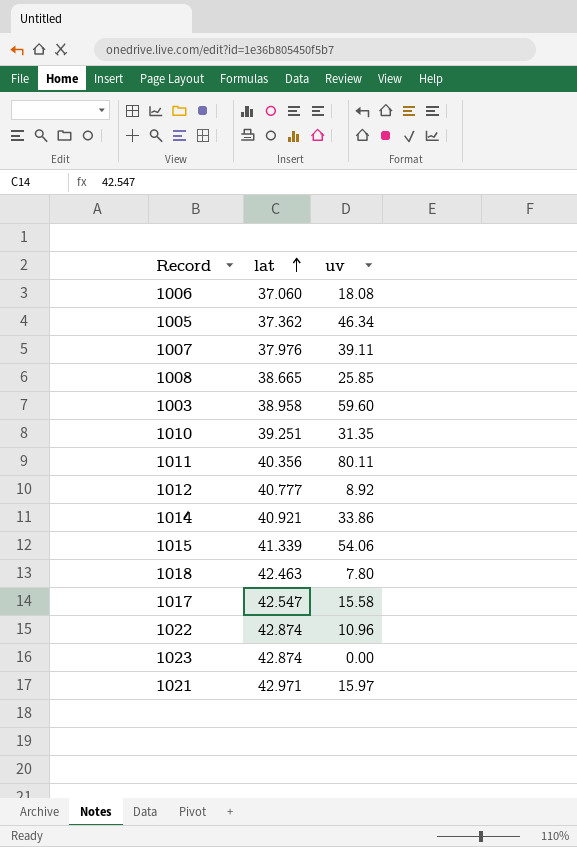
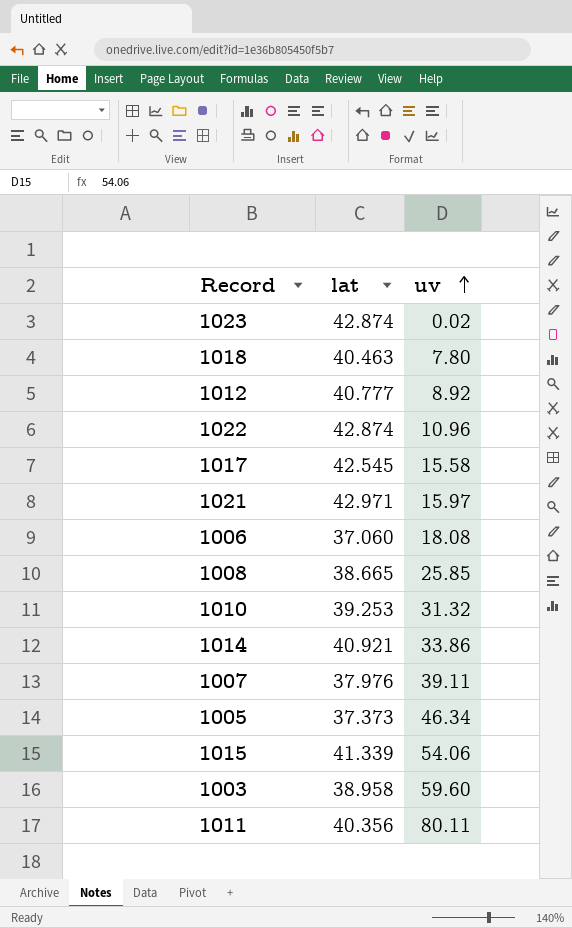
row order: lat ascending -> uv ascending
1023 | uv: 0.00 -> 0.02
1018 | lat: 42.463 -> 40.463
1017 | lat: 42.547 -> 42.545
1010 | lat: 39.251 -> 39.253
1010 | uv: 31.35 -> 31.32
1005 | lat: 37.362 -> 37.373

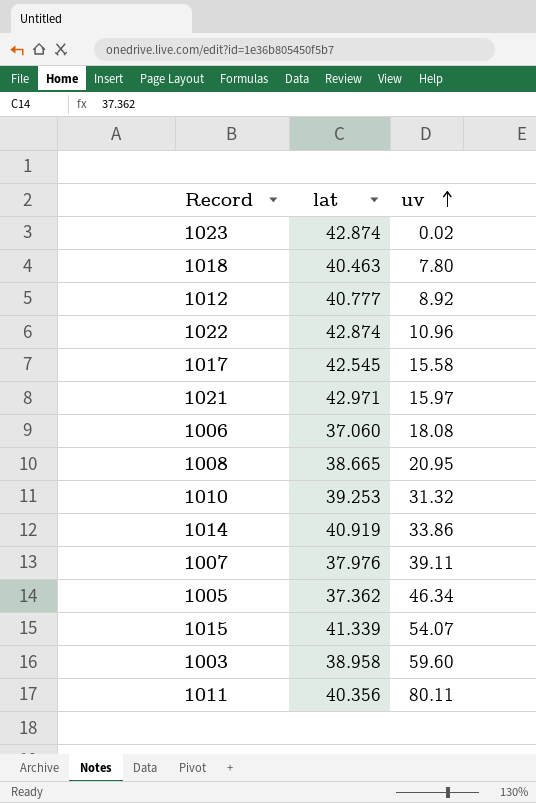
1008 | uv: 25.85 -> 20.95
1014 | lat: 40.921 -> 40.919
1005 | lat: 37.373 -> 37.362
1015 | uv: 54.06 -> 54.07

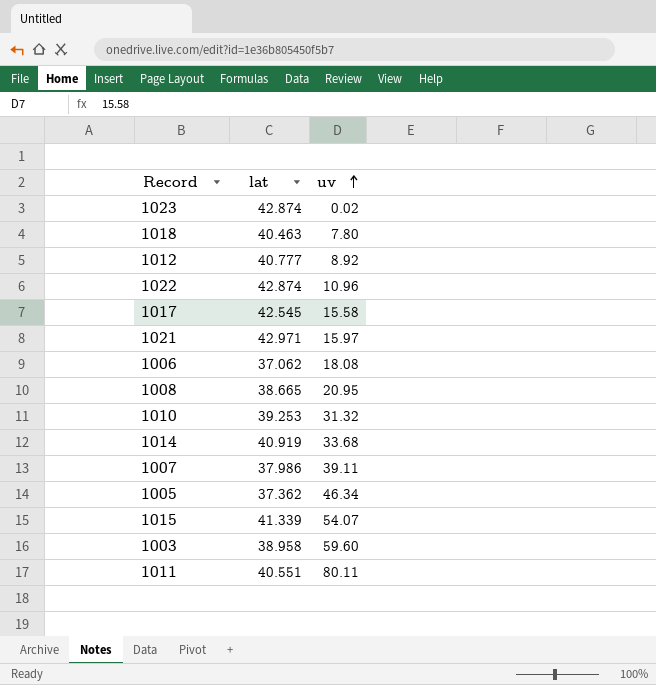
1006 | lat: 37.060 -> 37.062
1014 | uv: 33.86 -> 33.68
1007 | lat: 37.976 -> 37.986
1011 | lat: 40.356 -> 40.551

